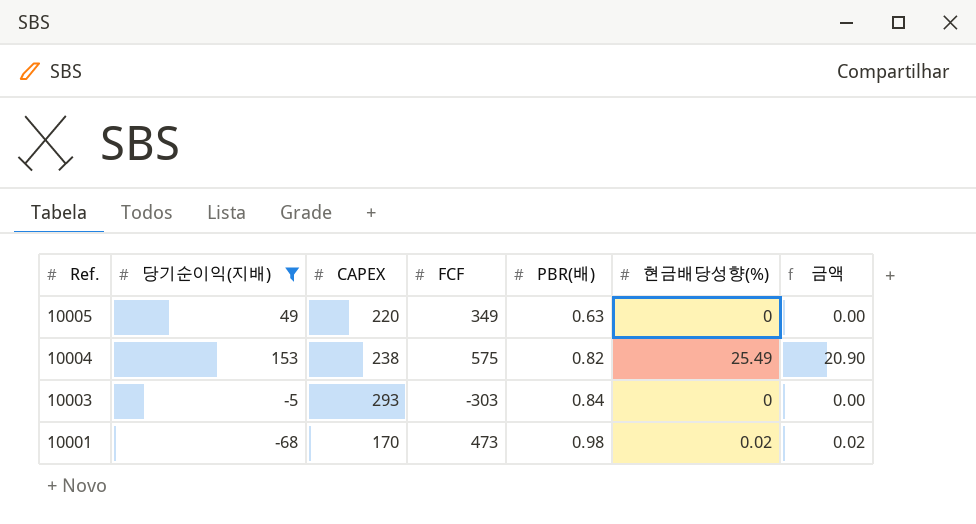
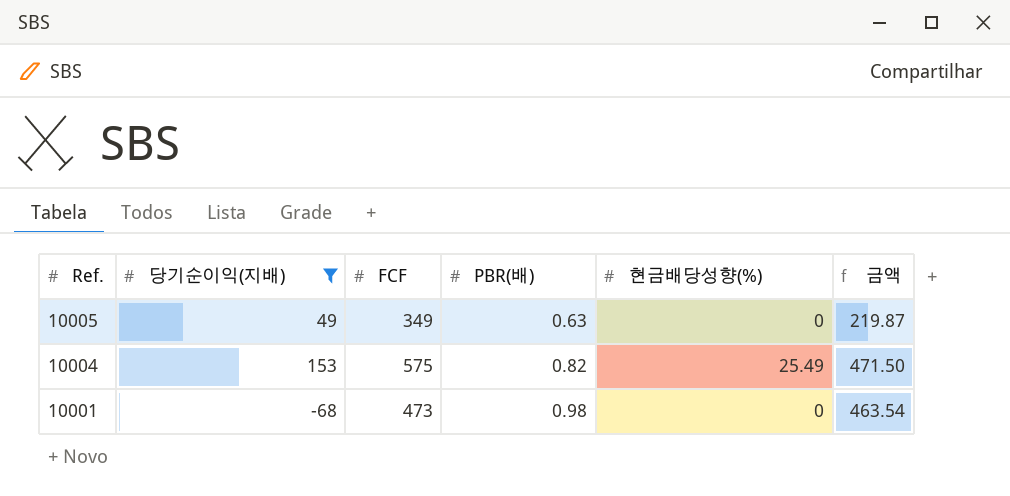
column CAPEX | position: 3 -> none
column 금액 | formula: [PBR(배)] * [현금배당성향(%)] -> [FCF] * [PBR(배)]
row 10003: -5 | 293 | -303 | 0.84 | 0 | 0.00 -> none
10001 | 현금배당성향(%): 0.02 -> 0

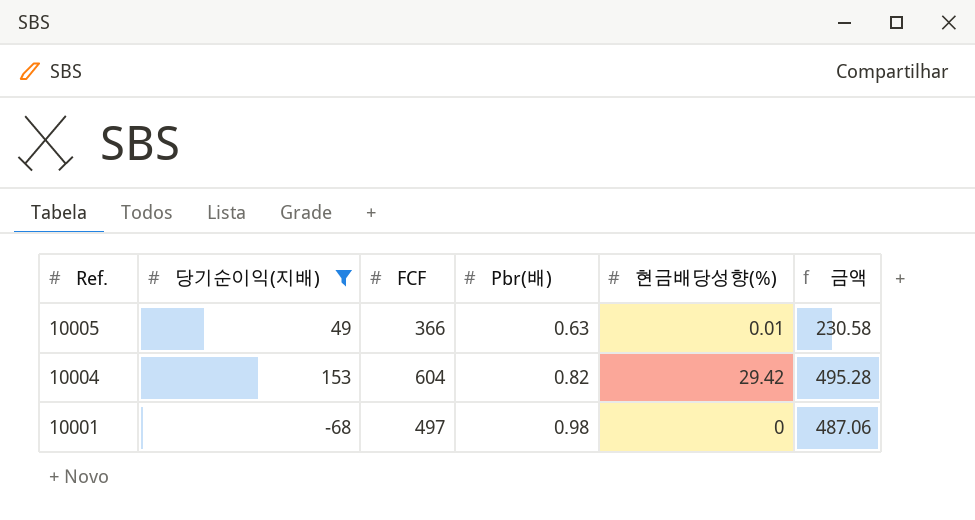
column name: PBR(배) -> Pbr(배)
10005 | FCF: 349 -> 366
10005 | 현금배당성향(%): 0 -> 0.01
10005 | 금액: 219.87 -> 230.58
10004 | FCF: 575 -> 604
10004 | 현금배당성향(%): 25.49 -> 29.42
10004 | 금액: 471.50 -> 495.28
10001 | FCF: 473 -> 497
10001 | 금액: 463.54 -> 487.06

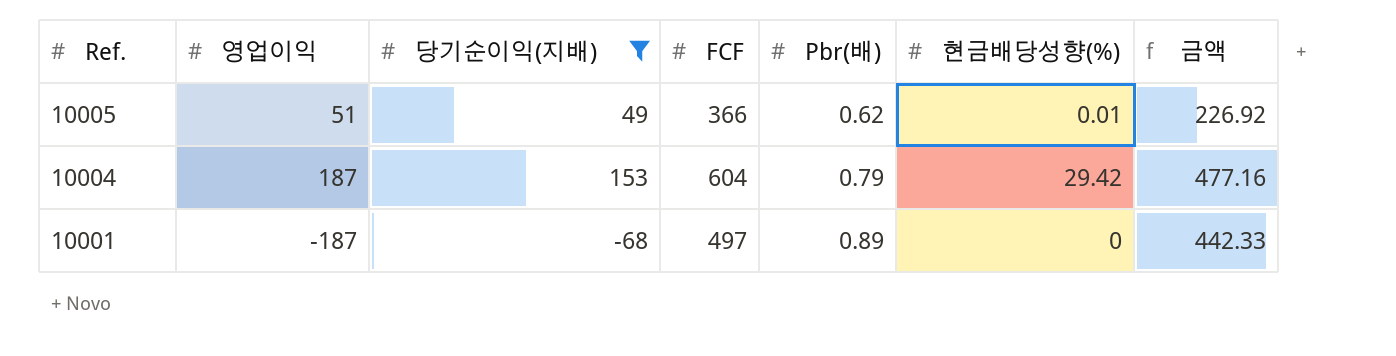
column 영업이익 | position: none -> 2
10005 | Pbr(배): 0.63 -> 0.62
10005 | 금액: 230.58 -> 226.92
10004 | Pbr(배): 0.82 -> 0.79
10004 | 금액: 495.28 -> 477.16
10001 | Pbr(배): 0.98 -> 0.89
10001 | 금액: 487.06 -> 442.33

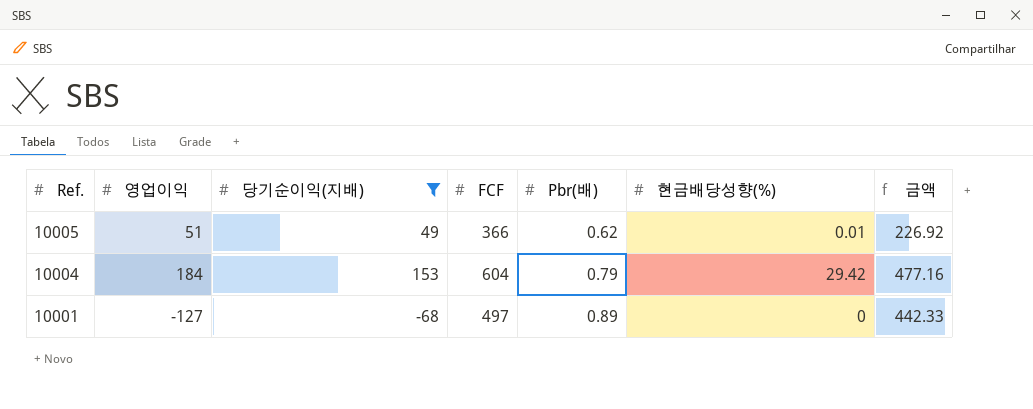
10004 | 영업이익: 187 -> 184
10001 | 영업이익: -187 -> -127

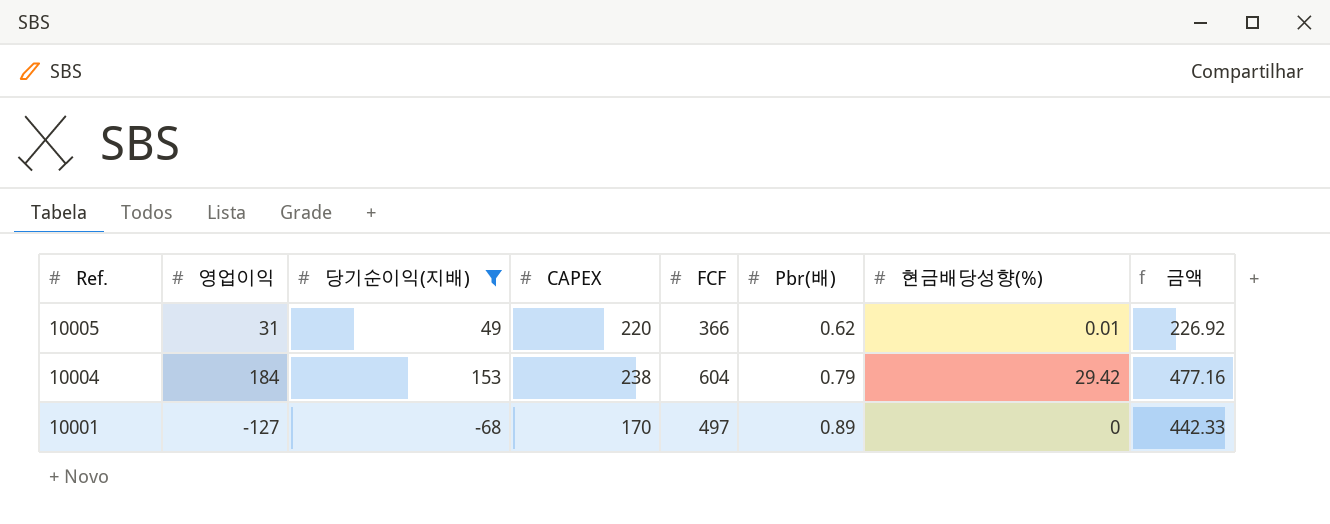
column CAPEX | position: none -> 4
10005 | 영업이익: 51 -> 31

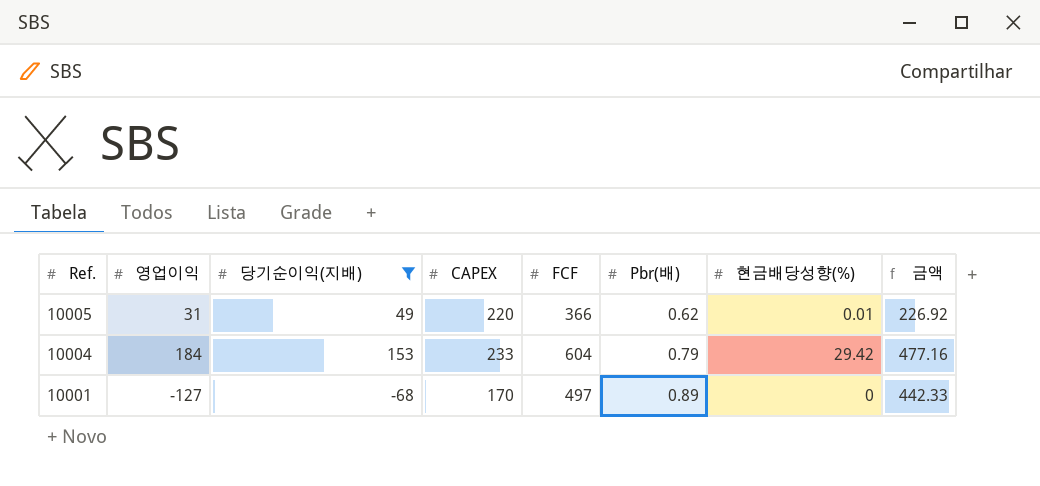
10004 | CAPEX: 238 -> 233

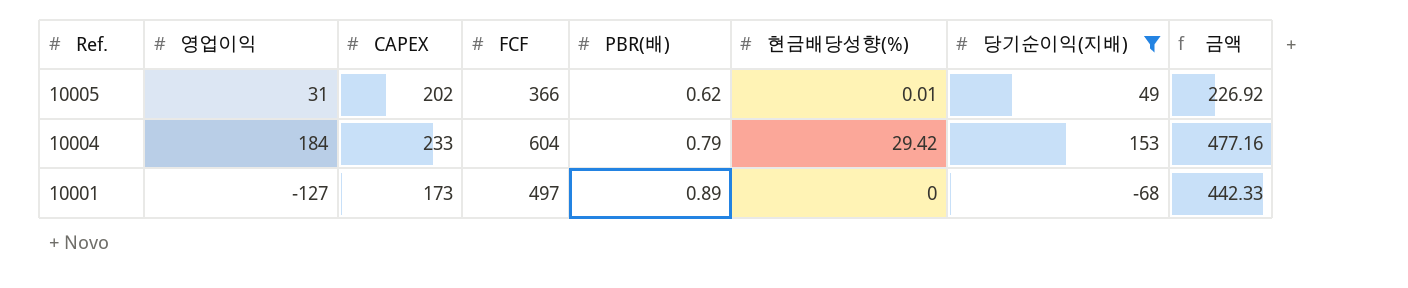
column name: Pbr(배) -> PBR(배)
column 당기순이익(지배) | position: 3 -> 7
10005 | CAPEX: 220 -> 202
10001 | CAPEX: 170 -> 173

